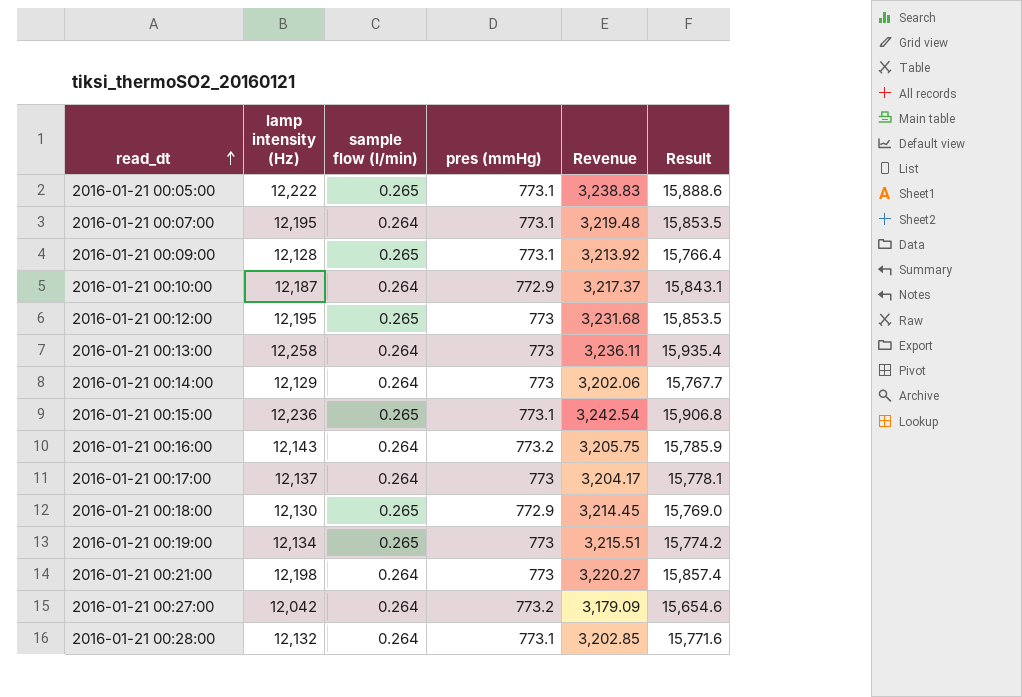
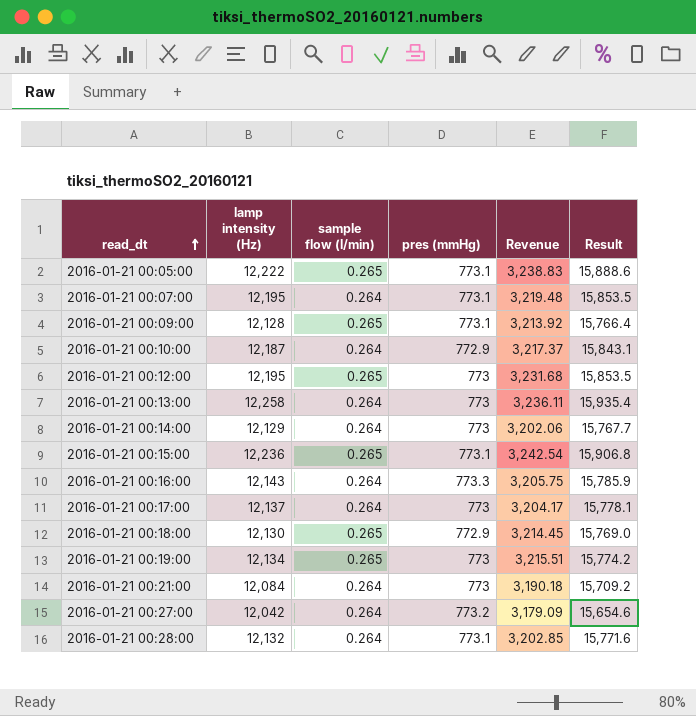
2016-01-21 00:16:00 | pres (mmHg): 773.2 -> 773.3
2016-01-21 00:21:00 | lamp intensity (Hz): 12,198 -> 12,084
2016-01-21 00:21:00 | Revenue: 3,220.27 -> 3,190.18
2016-01-21 00:21:00 | Result: 15,857.4 -> 15,709.2

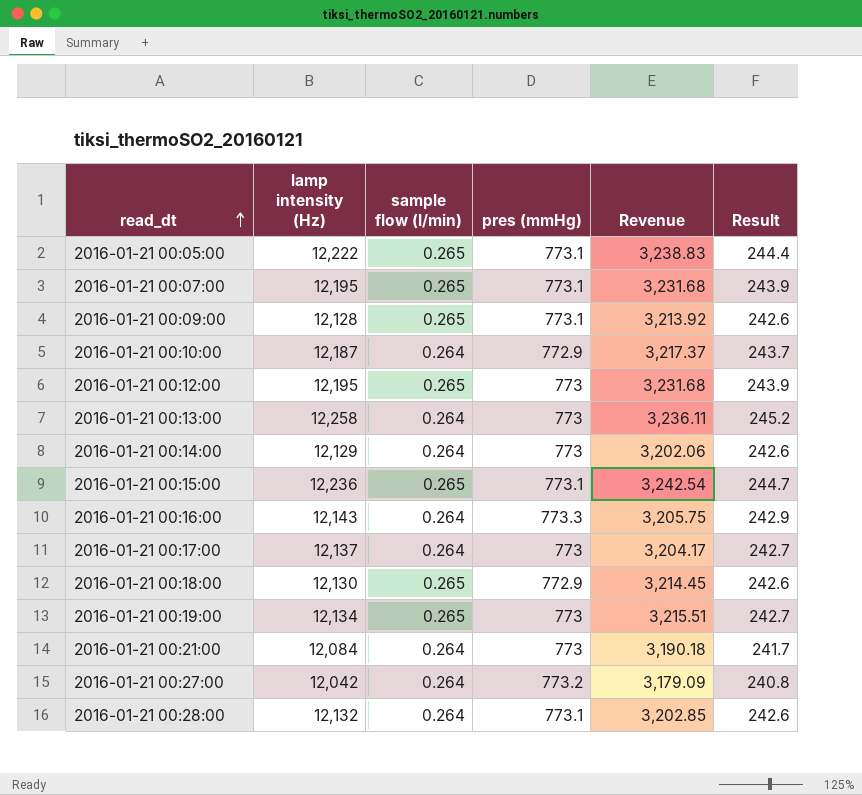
column Result | formula: [lamp intensity (Hz)] * 1.3 -> [lamp intensity (Hz)] * 0.02
2016-01-21 00:07:00 | sample flow (l/min): 0.264 -> 0.265
2016-01-21 00:07:00 | Revenue: 3,219.48 -> 3,231.68

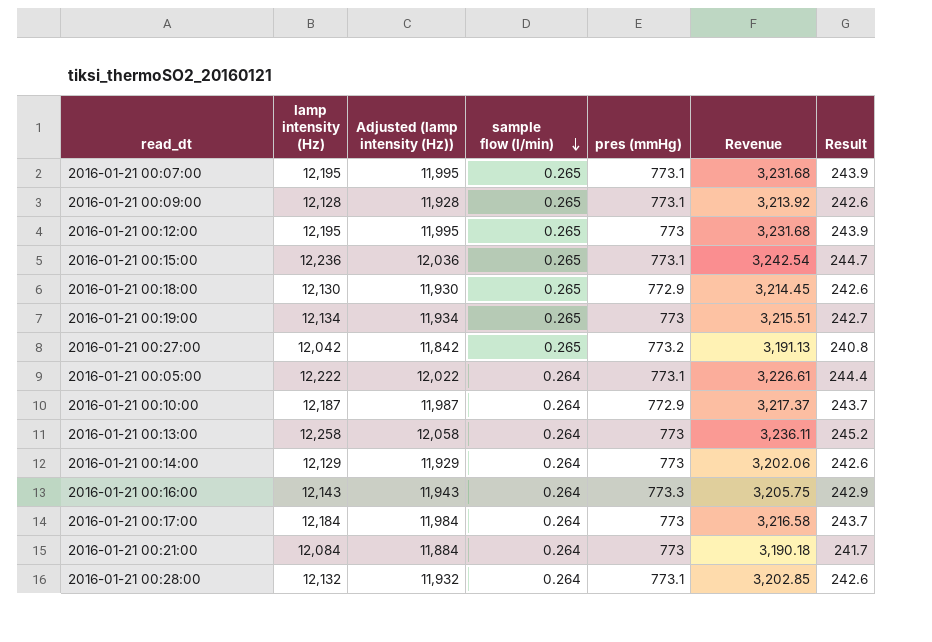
row order: read_dt ascending -> sample flow (l/min) descending
column Adjusted (lamp intensity (Hz)) | formula: none -> [lamp intensity (Hz)] - 200
2016-01-21 00:27:00 | sample flow (l/min): 0.264 -> 0.265
2016-01-21 00:27:00 | Revenue: 3,179.09 -> 3,191.13
2016-01-21 00:05:00 | sample flow (l/min): 0.265 -> 0.264
2016-01-21 00:05:00 | Revenue: 3,238.83 -> 3,226.61
2016-01-21 00:17:00 | lamp intensity (Hz): 12,137 -> 12,184
2016-01-21 00:17:00 | Revenue: 3,204.17 -> 3,216.58
2016-01-21 00:17:00 | Result: 242.7 -> 243.7

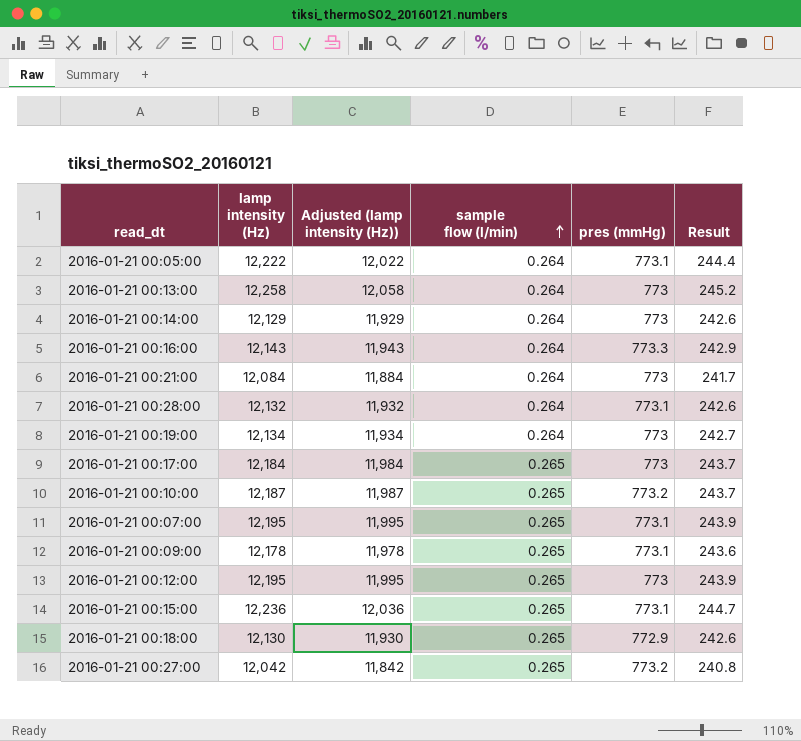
row order: sample flow (l/min) descending -> sample flow (l/min) ascending
column Revenue | formula: [lamp intensity (Hz)] * [sample flow (l/min)] -> none
2016-01-21 00:19:00 | sample flow (l/min): 0.265 -> 0.264
2016-01-21 00:17:00 | sample flow (l/min): 0.264 -> 0.265
2016-01-21 00:10:00 | sample flow (l/min): 0.264 -> 0.265
2016-01-21 00:10:00 | pres (mmHg): 772.9 -> 773.2
2016-01-21 00:09:00 | lamp intensity (Hz): 12,128 -> 12,178
2016-01-21 00:09:00 | Adjusted (lamp intensity (Hz)): 11,928 -> 11,978
2016-01-21 00:09:00 | Result: 242.6 -> 243.6

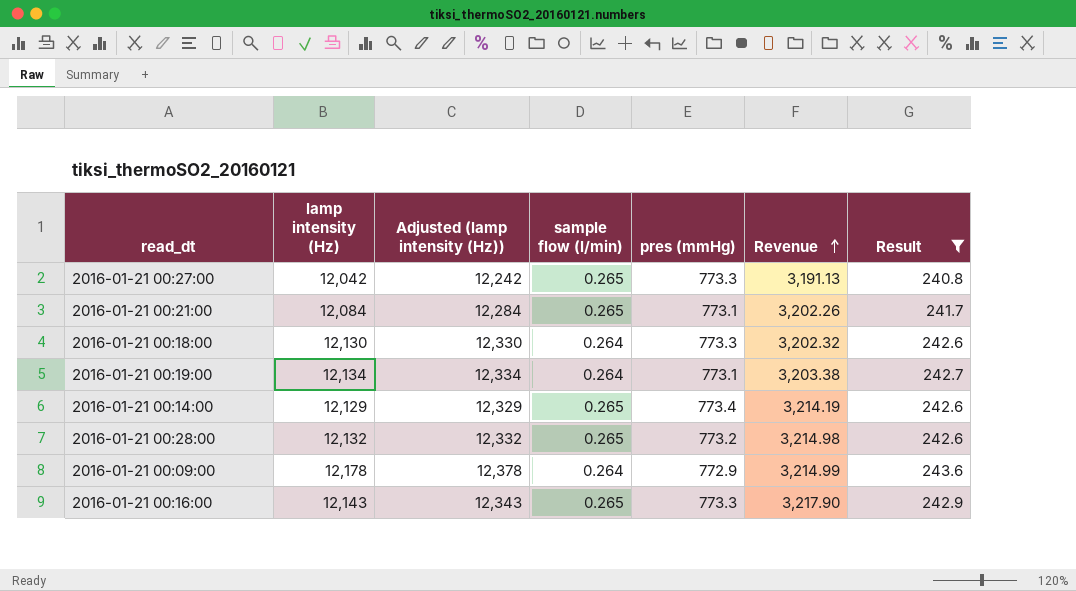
filter: none -> Result <= 243.6
row order: sample flow (l/min) ascending -> Revenue ascending
column Adjusted (lamp intensity (Hz)) | formula: [lamp intensity (Hz)] - 200 -> [lamp intensity (Hz)] + 200
column Revenue | formula: none -> [lamp intensity (Hz)] * [sample flow (l/min)]
2016-01-21 00:27:00 | pres (mmHg): 773.2 -> 773.3
2016-01-21 00:21:00 | sample flow (l/min): 0.264 -> 0.265
2016-01-21 00:21:00 | pres (mmHg): 773 -> 773.1
2016-01-21 00:18:00 | sample flow (l/min): 0.265 -> 0.264
2016-01-21 00:18:00 | pres (mmHg): 772.9 -> 773.3
2016-01-21 00:19:00 | pres (mmHg): 773 -> 773.1
2016-01-21 00:14:00 | sample flow (l/min): 0.264 -> 0.265
2016-01-21 00:14:00 | pres (mmHg): 773 -> 773.4
2016-01-21 00:28:00 | sample flow (l/min): 0.264 -> 0.265
2016-01-21 00:28:00 | pres (mmHg): 773.1 -> 773.2
2016-01-21 00:09:00 | sample flow (l/min): 0.265 -> 0.264
2016-01-21 00:09:00 | pres (mmHg): 773.1 -> 772.9
2016-01-21 00:16:00 | sample flow (l/min): 0.264 -> 0.265

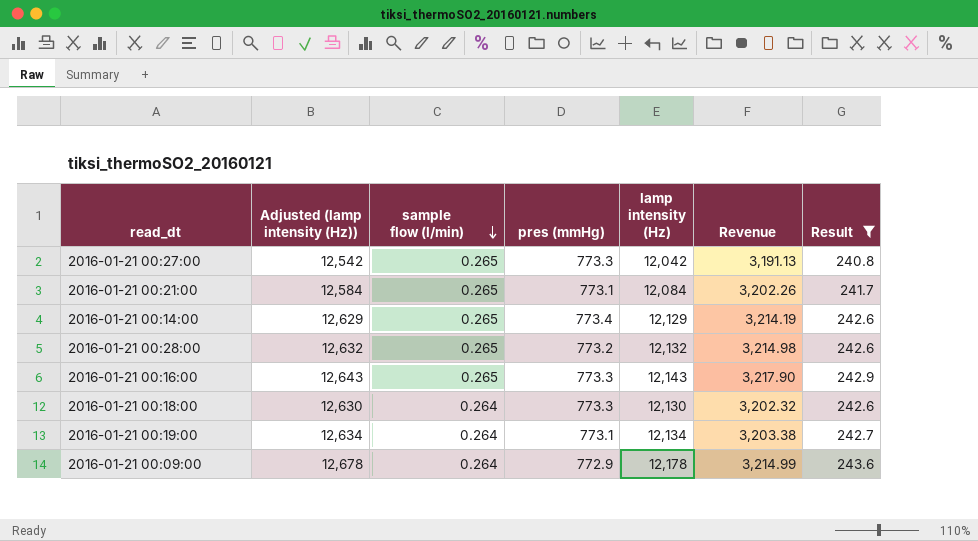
row order: Revenue ascending -> sample flow (l/min) descending
column Adjusted (lamp intensity (Hz)) | formula: [lamp intensity (Hz)] + 200 -> [lamp intensity (Hz)] + 500
column lamp intensity (Hz) | position: 2 -> 5

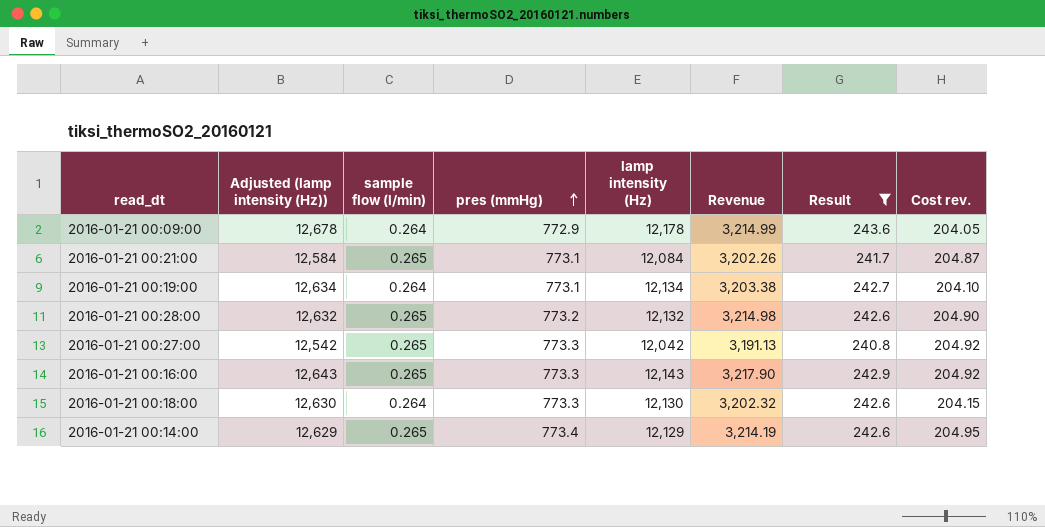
row order: sample flow (l/min) descending -> pres (mmHg) ascending
column Cost rev. | formula: none -> [sample flow (l/min)] * [pres (mmHg)]

